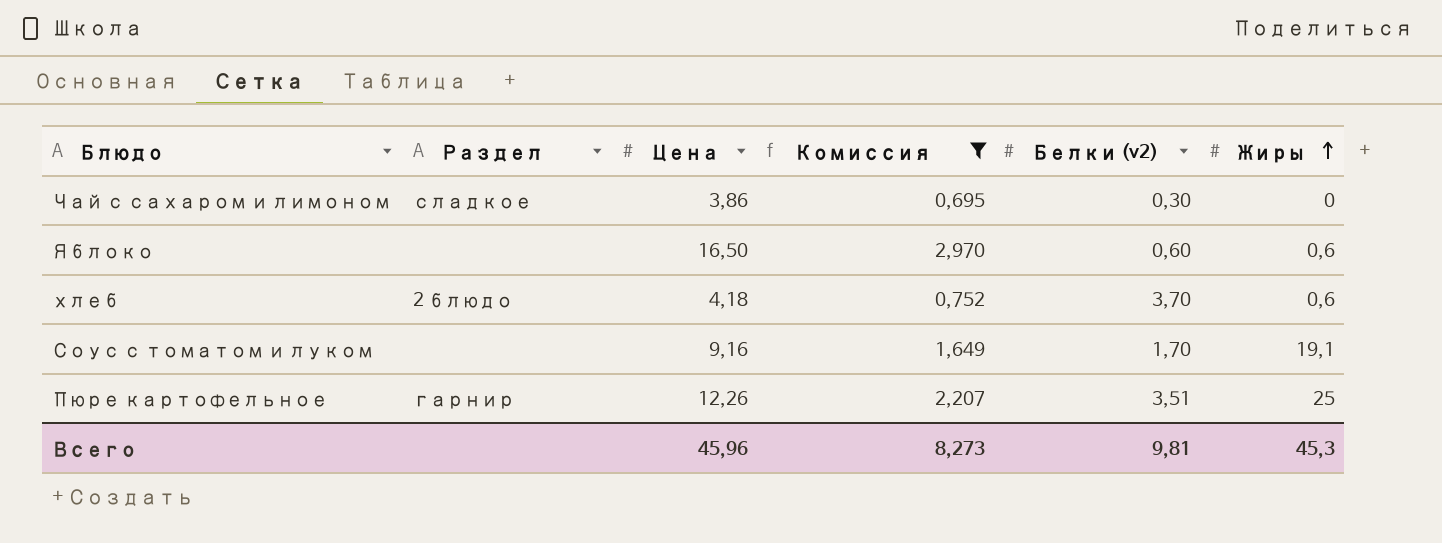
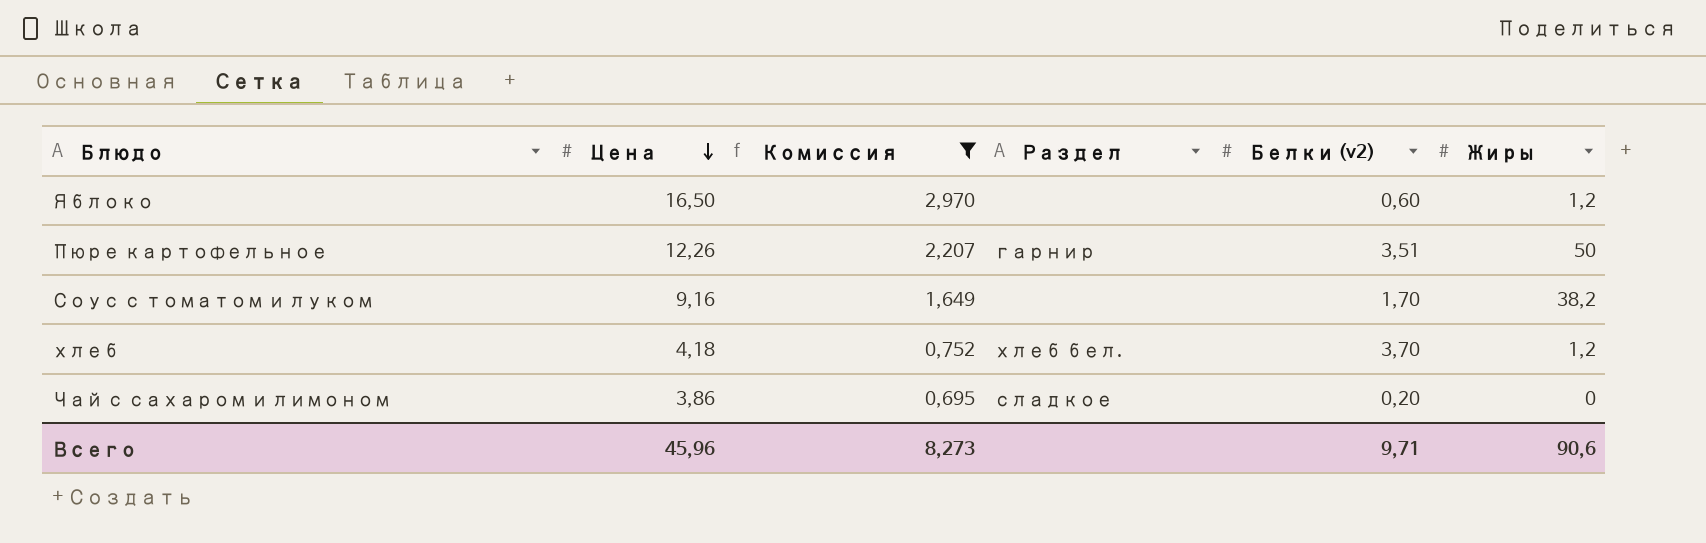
row order: Жиры ascending -> Цена descending
column Раздел | position: 2 -> 4
Яблоко | Жиры: 0,6 -> 1,2
Пюре картофельное | Жиры: 25 -> 50
Соус с томатом и луком | Жиры: 19,1 -> 38,2
хлеб | Раздел: 2 блюдо -> хлеб бел.
хлеб | Жиры: 0,6 -> 1,2
Чай с сахаром и лимоном | Белки (v2): 0,30 -> 0,20
Всего | Белки (v2): 9,81 -> 9,71
Всего | Жиры: 45,3 -> 90,6

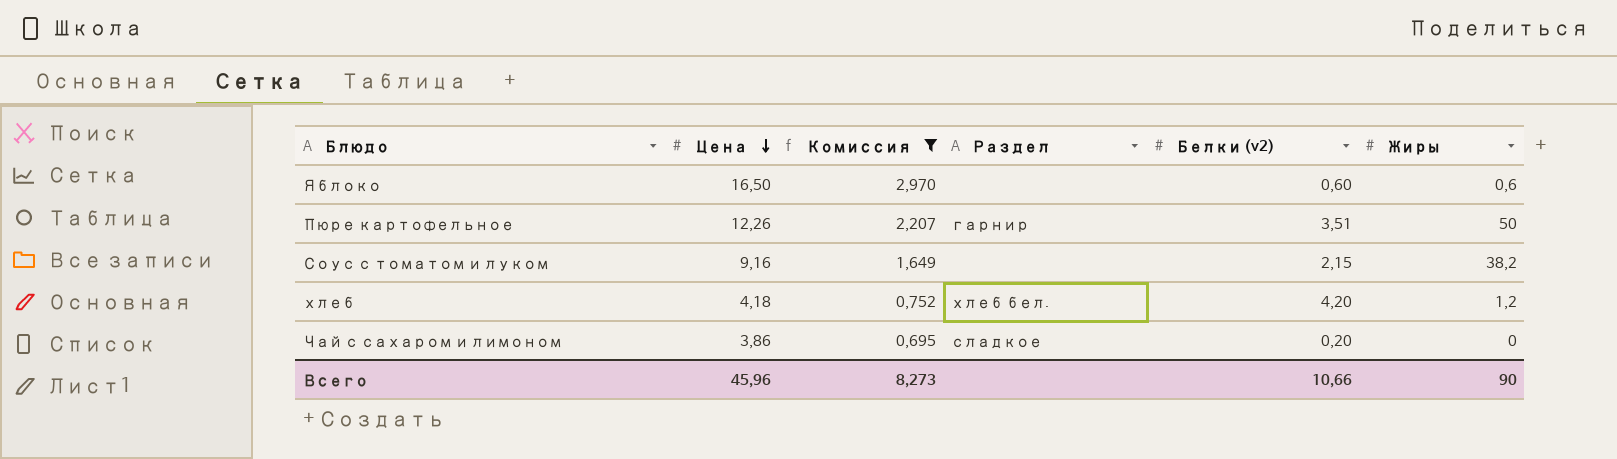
Яблоко | Жиры: 1,2 -> 0,6
Соус с томатом и луком | Белки (v2): 1,70 -> 2,15
хлеб | Белки (v2): 3,70 -> 4,20
Всего | Белки (v2): 9,71 -> 10,66
Всего | Жиры: 90,6 -> 90

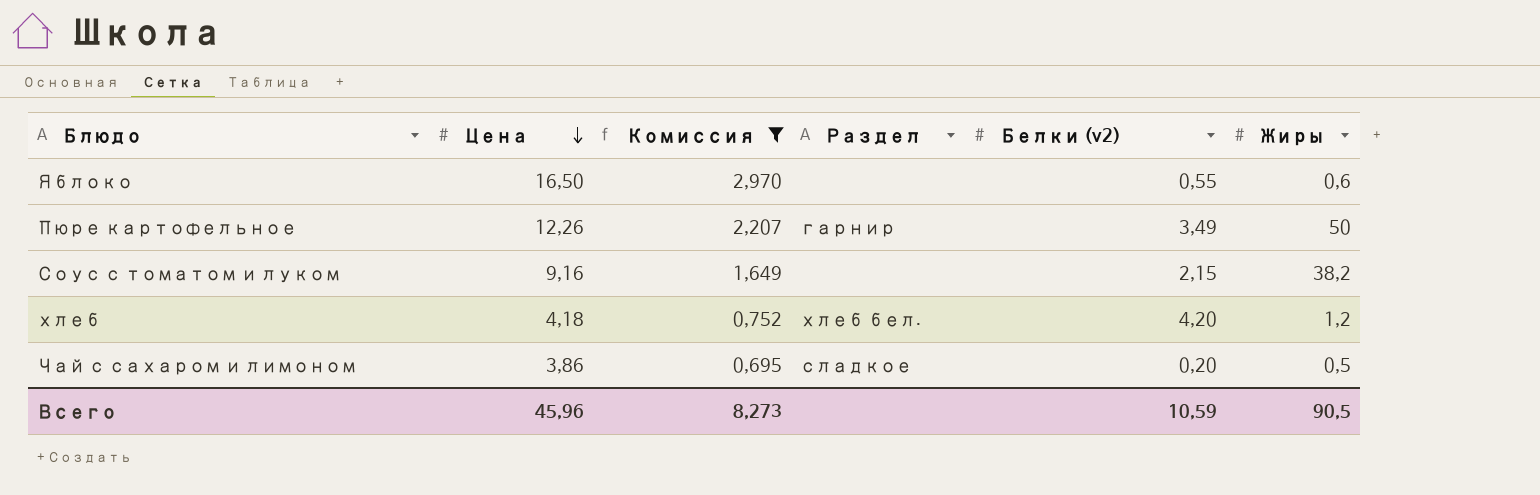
Яблоко | Белки (v2): 0,60 -> 0,55
Пюре картофельное | Белки (v2): 3,51 -> 3,49
Чай с сахаром и лимоном | Жиры: 0 -> 0,5
Всего | Белки (v2): 10,66 -> 10,59
Всего | Жиры: 90 -> 90,5

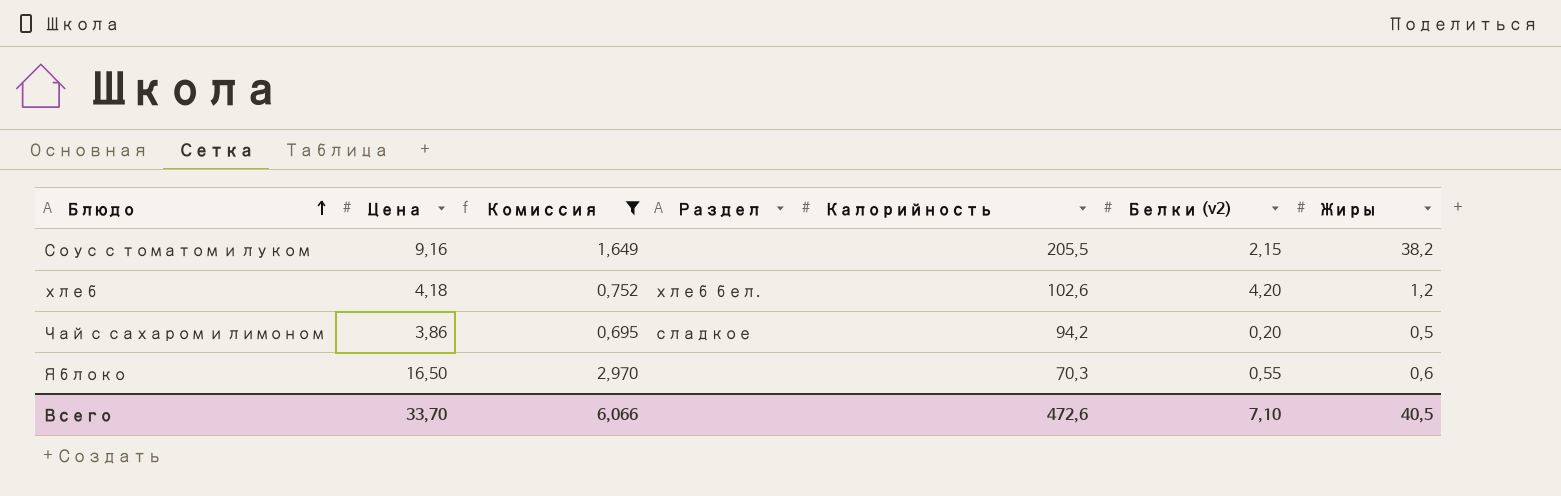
row order: Цена descending -> Блюдо ascending
column Калорийность | position: none -> 5
row Пюре картофельное: 12,26 | 2,207 | гарнир | 3,49 | 50 -> none
Всего | Цена: 45,96 -> 33,70
Всего | Комиссия: 8,273 -> 6,066
Всего | Белки (v2): 10,59 -> 7,10
Всего | Жиры: 90,5 -> 40,5

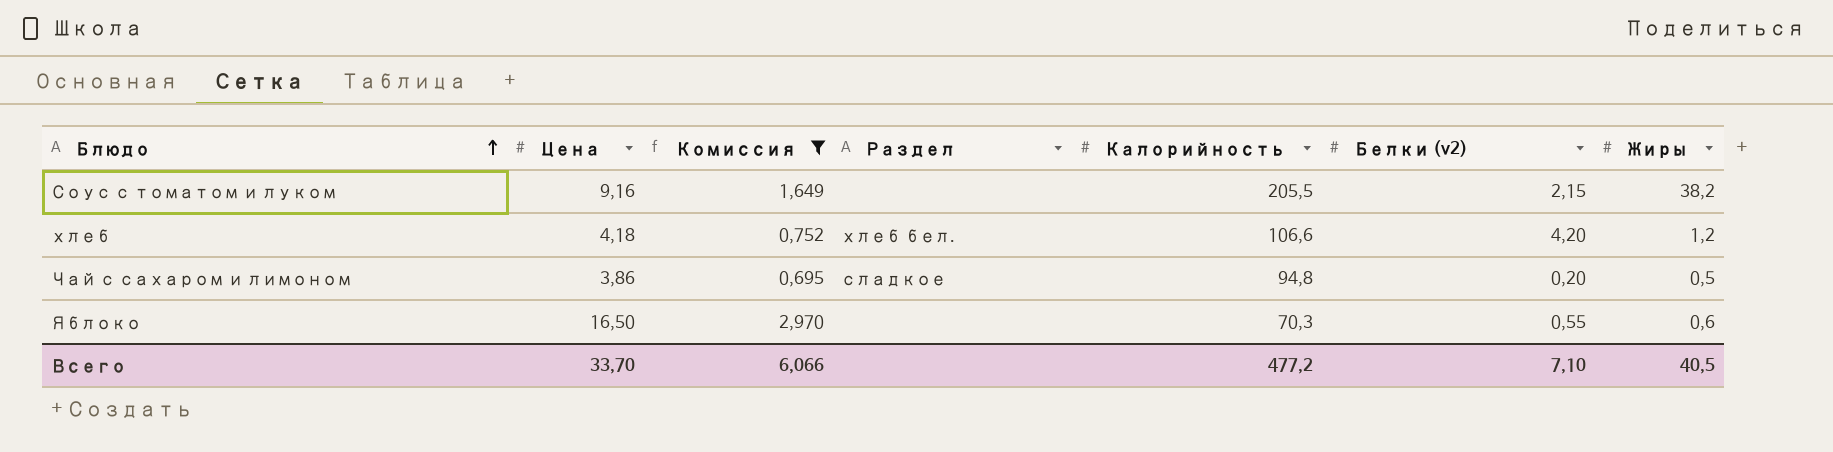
хлеб | Калорийность: 102,6 -> 106,6
Чай с сахаром и лимоном | Калорийность: 94,2 -> 94,8
Всего | Калорийность: 472,6 -> 477,2

